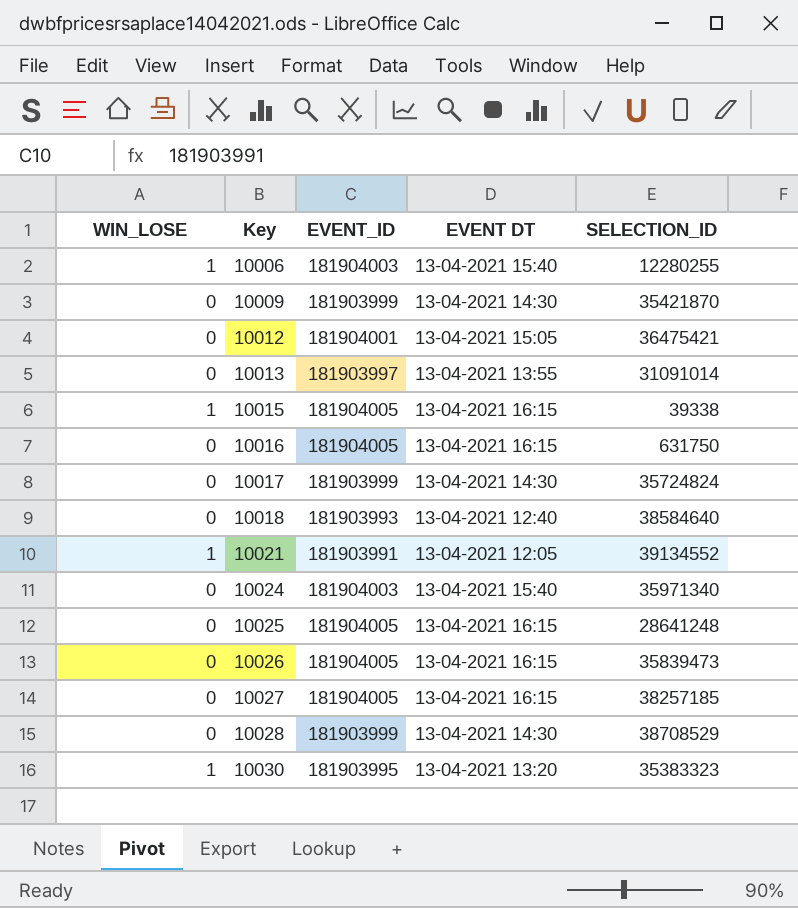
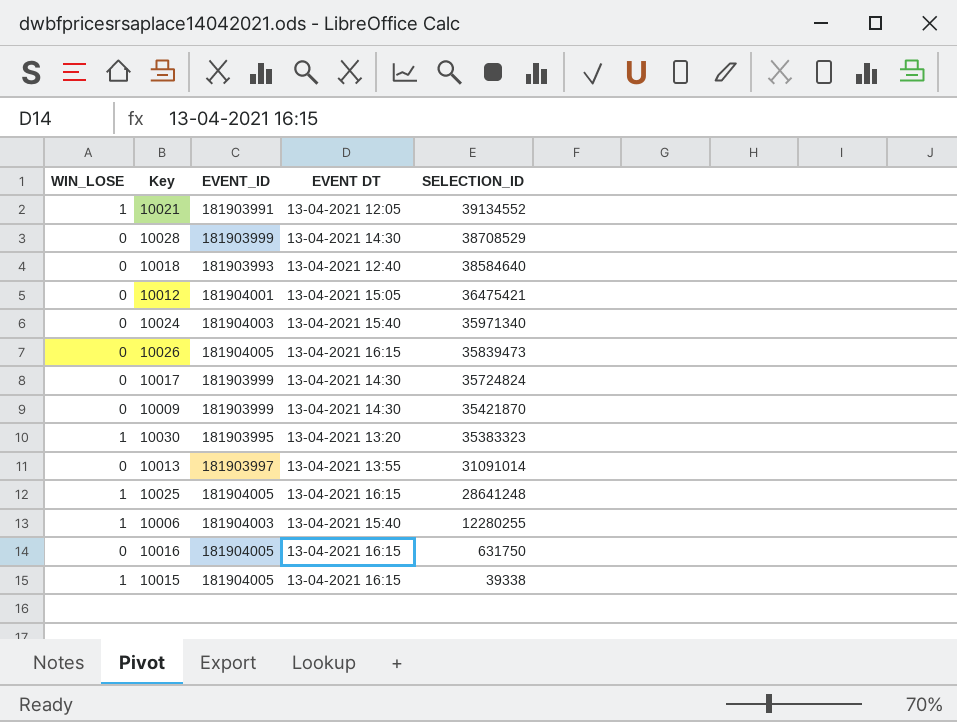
row order: Key ascending -> SELECTION_ID descending
row 10027: 0 | 181904005 | 13-04-2021 16:15 | 38257185 -> none
10025 | WIN_LOSE: 0 -> 1

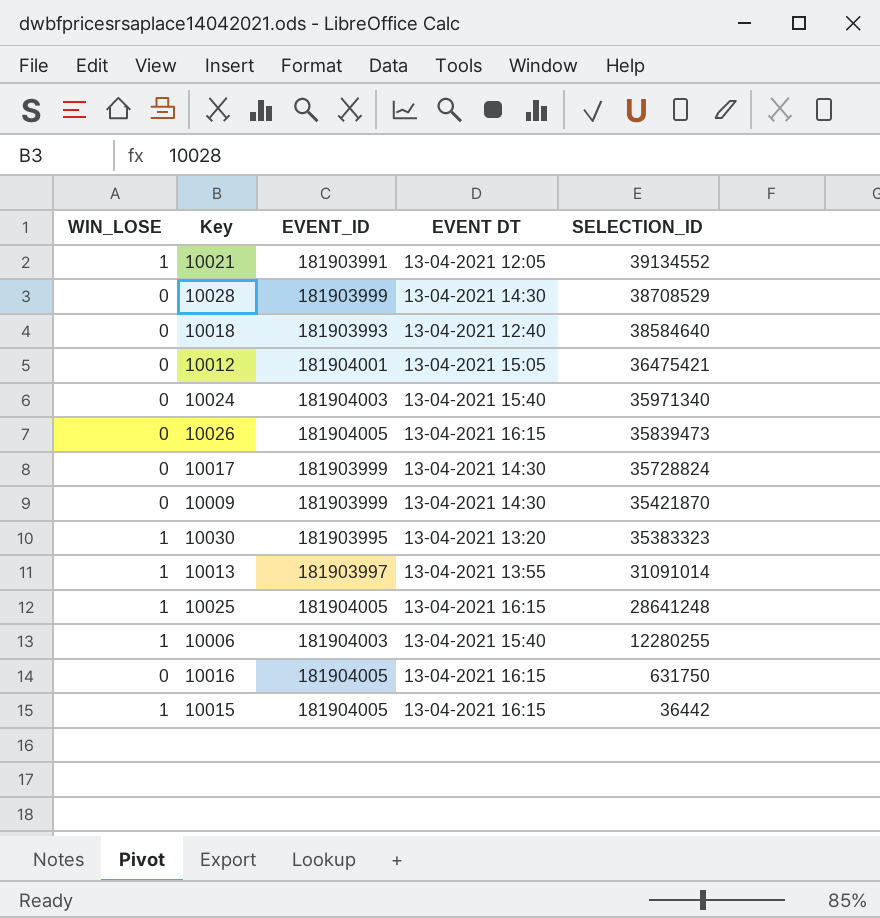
10017 | SELECTION_ID: 35724824 -> 35728824
10013 | WIN_LOSE: 0 -> 1
10015 | SELECTION_ID: 39338 -> 36442

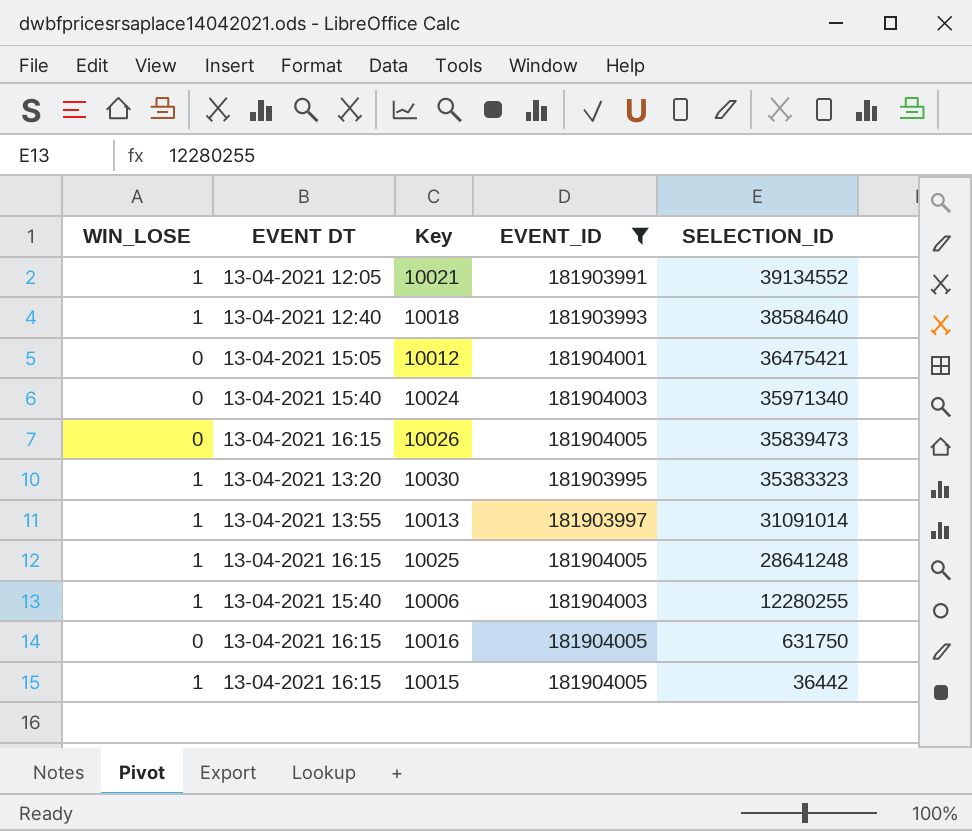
filter: none -> EVENT_ID != 181903999
column EVENT DT | position: 4 -> 2
10018 | WIN_LOSE: 0 -> 1

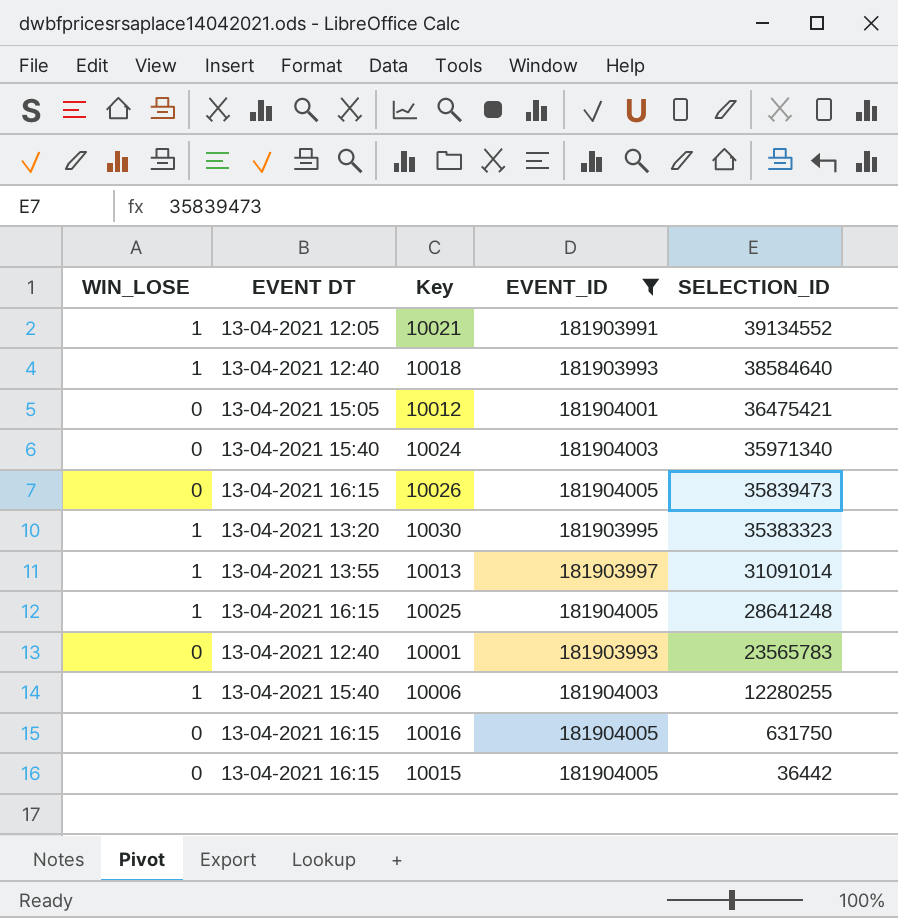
row 10001: none -> 0 | 13-04-2021 12:40 | 181903993 | 23565783
10015 | WIN_LOSE: 1 -> 0

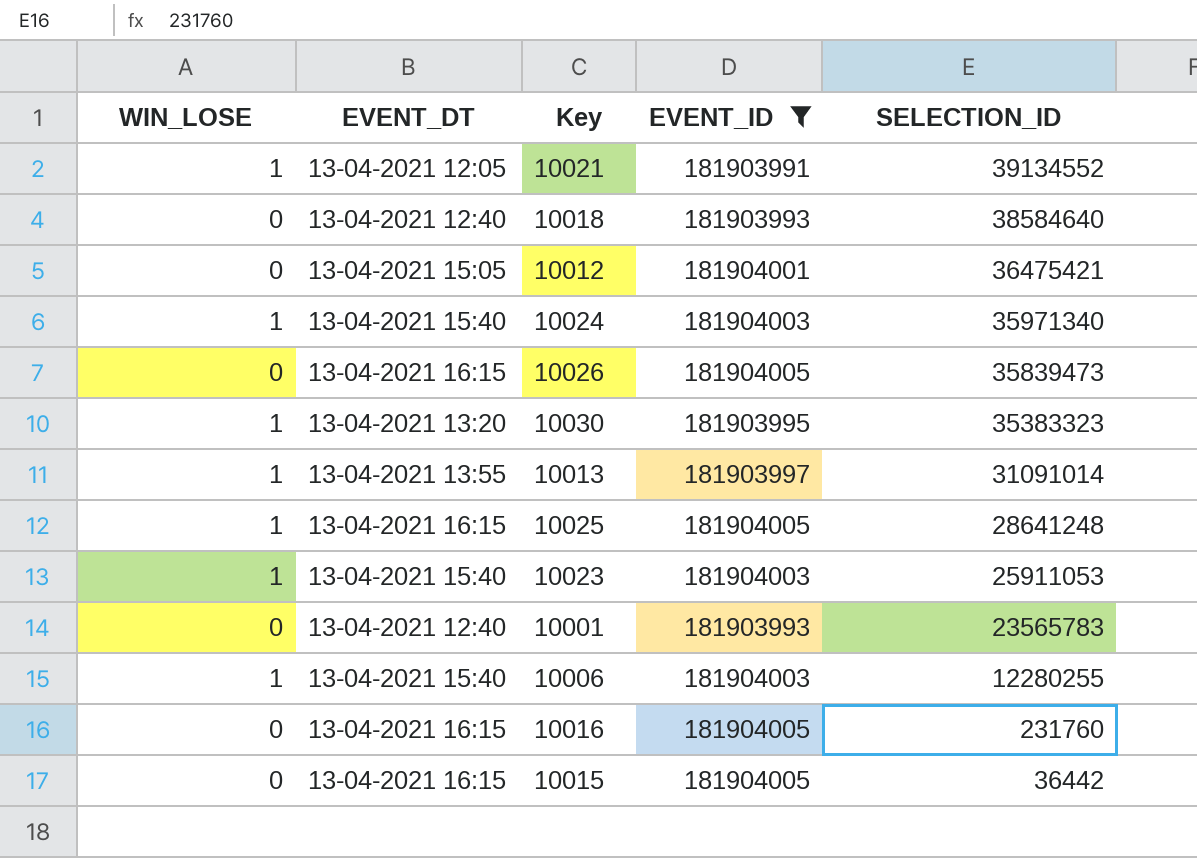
column name: EVENT DT -> EVENT_DT
10018 | WIN_LOSE: 1 -> 0
10024 | WIN_LOSE: 0 -> 1
row 10023: none -> 1 | 13-04-2021 15:40 | 181904003 | 25911053
10016 | SELECTION_ID: 631750 -> 231760

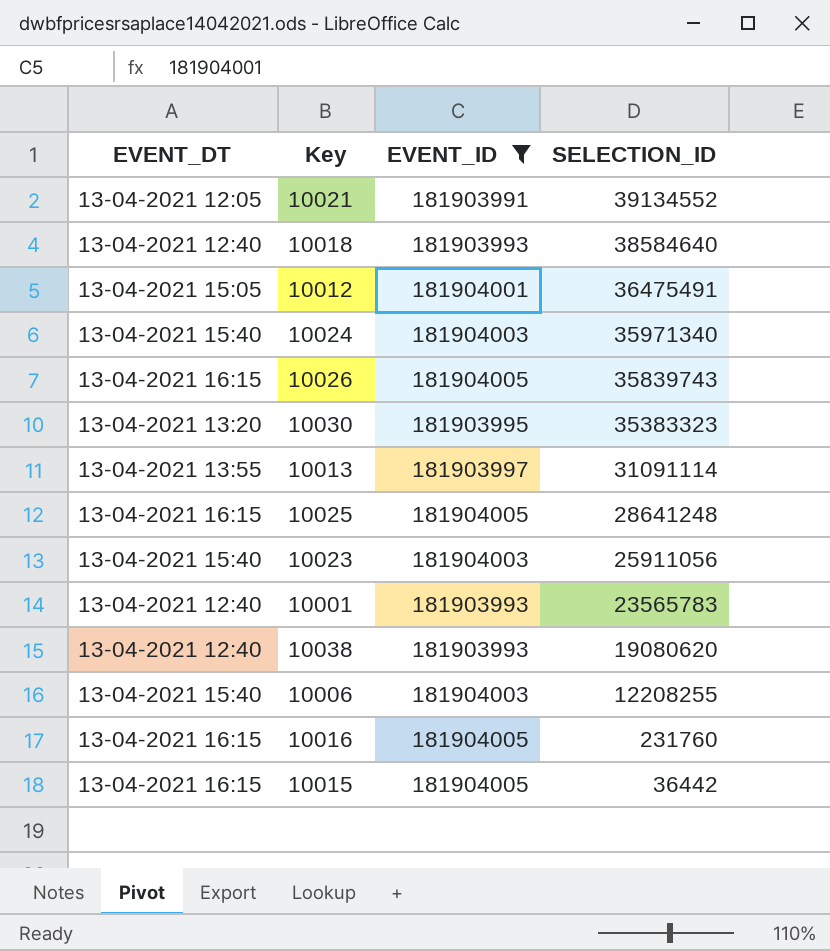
column WIN_LOSE | position: 1 -> none
10012 | SELECTION_ID: 36475421 -> 36475491
10026 | SELECTION_ID: 35839473 -> 35839743
10013 | SELECTION_ID: 31091014 -> 31091114
10023 | SELECTION_ID: 25911053 -> 25911056
row 10038: none -> 13-04-2021 12:40 | 181903993 | 19080620
10006 | SELECTION_ID: 12280255 -> 12208255

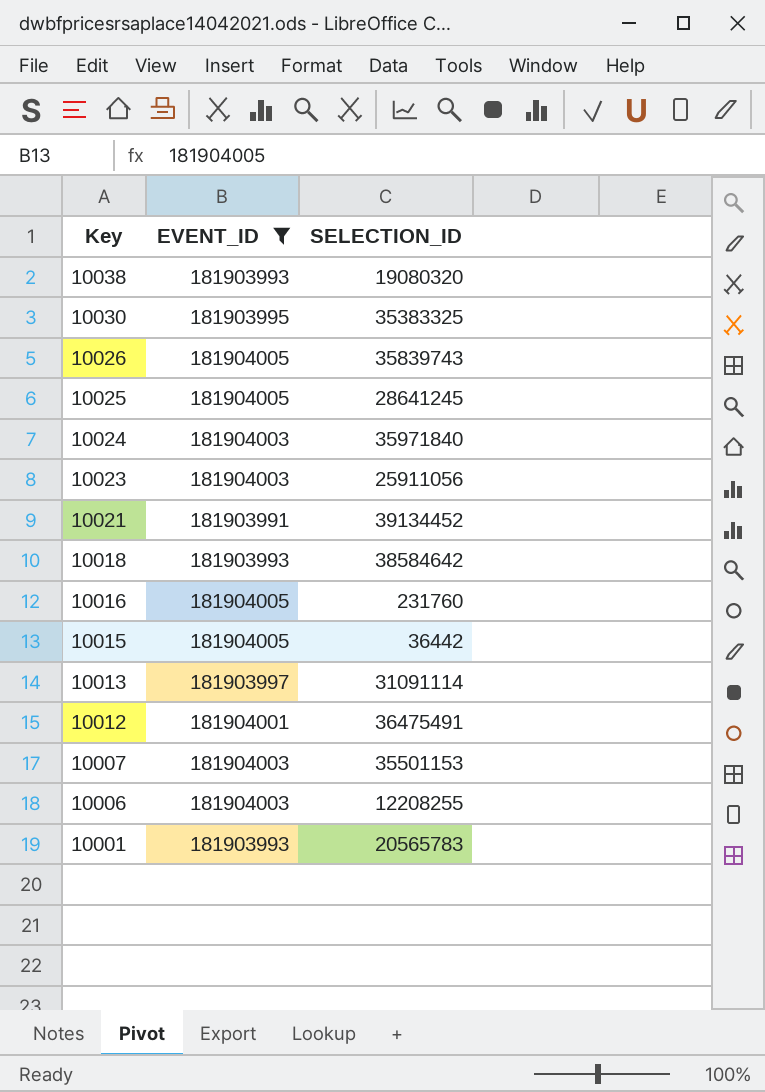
row order: SELECTION_ID descending -> Key descending
column EVENT_DT | position: 1 -> none
10038 | SELECTION_ID: 19080620 -> 19080320
10030 | SELECTION_ID: 35383323 -> 35383325
10025 | SELECTION_ID: 28641248 -> 28641245
10024 | SELECTION_ID: 35971340 -> 35971840
10021 | SELECTION_ID: 39134552 -> 39134452
10018 | SELECTION_ID: 38584640 -> 38584642
row 10007: none -> 181904003 | 35501153
10001 | SELECTION_ID: 23565783 -> 20565783

